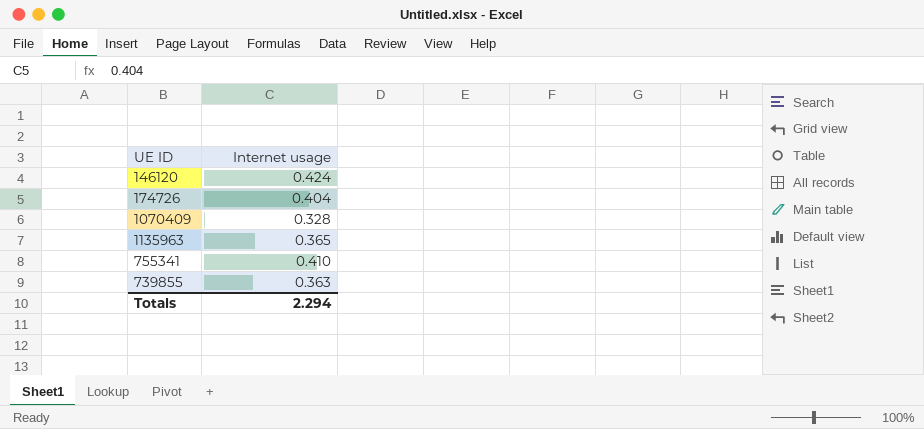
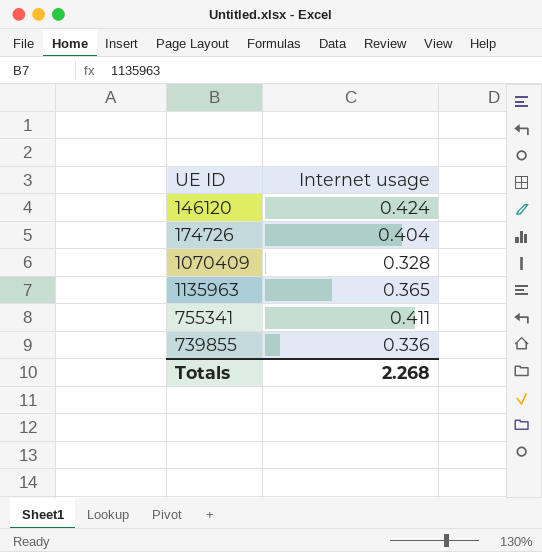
755341 | Internet usage: 0.410 -> 0.411
739855 | Internet usage: 0.363 -> 0.336
Totals | Internet usage: 2.294 -> 2.268

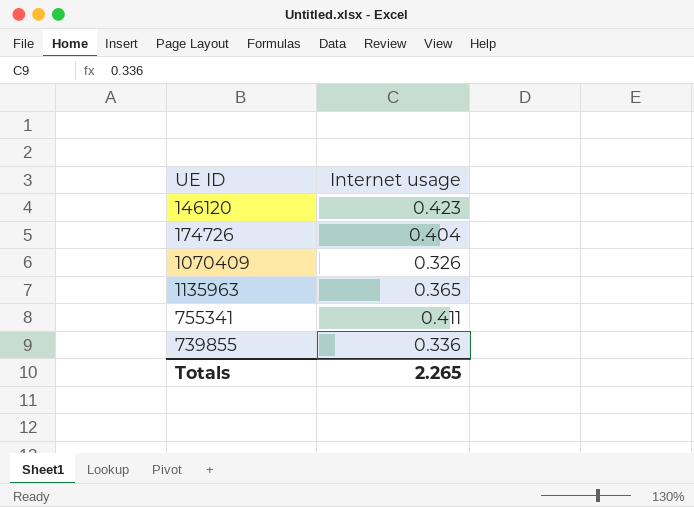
146120 | Internet usage: 0.424 -> 0.423
1070409 | Internet usage: 0.328 -> 0.326
Totals | Internet usage: 2.268 -> 2.265

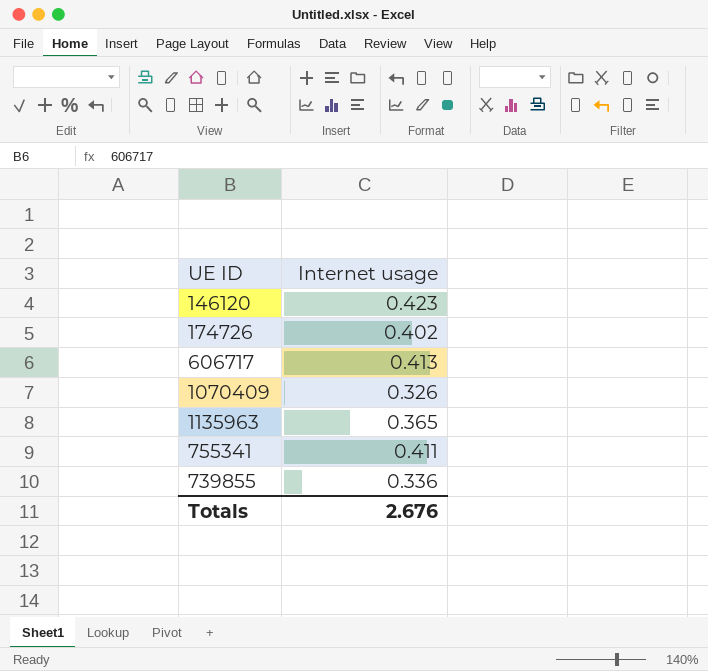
174726 | Internet usage: 0.404 -> 0.402
row 606717: none -> 0.413
Totals | Internet usage: 2.265 -> 2.676

